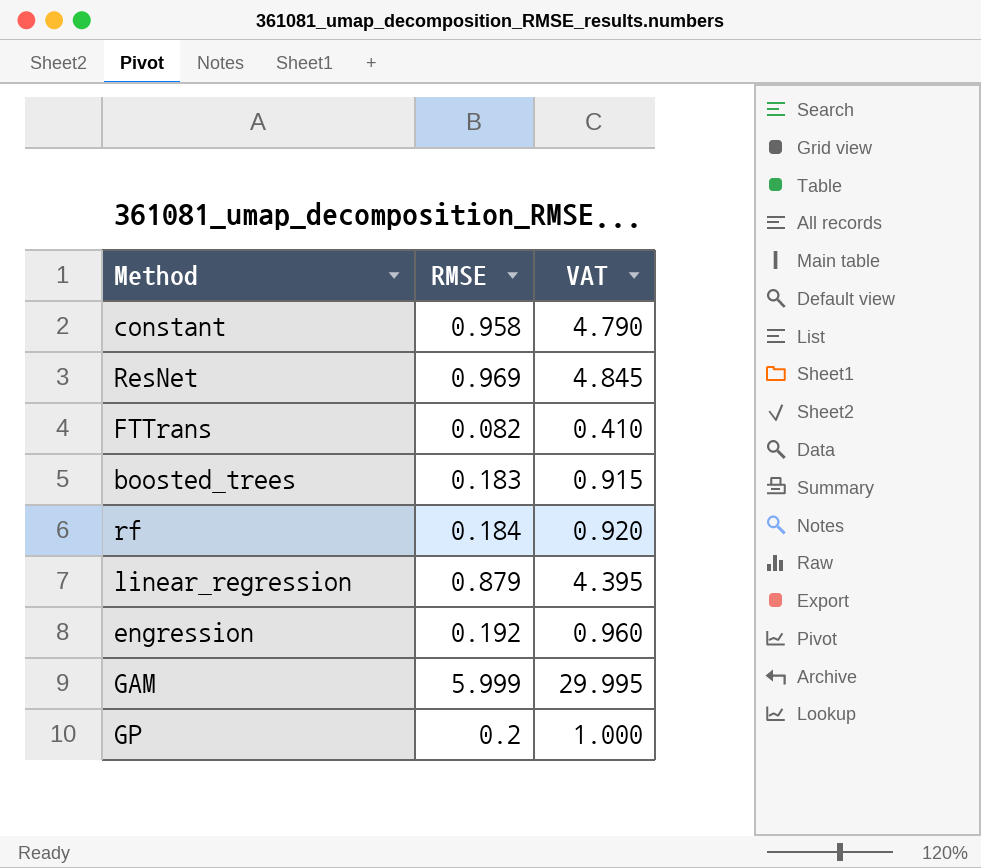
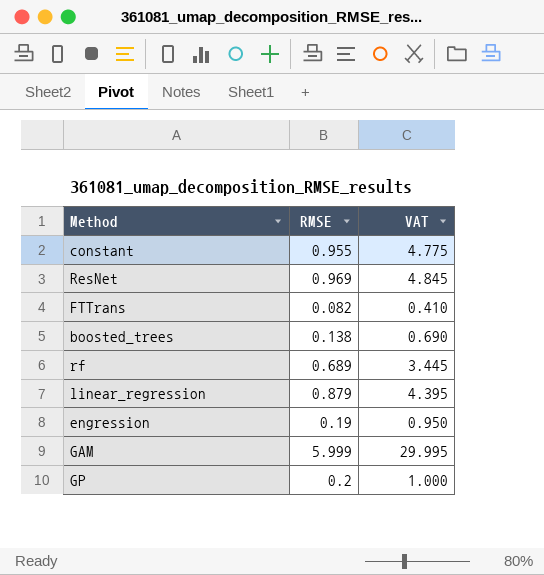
constant | RMSE: 0.958 -> 0.955
constant | VAT: 4.790 -> 4.775
boosted_trees | RMSE: 0.183 -> 0.138
boosted_trees | VAT: 0.915 -> 0.690
rf | RMSE: 0.184 -> 0.689
rf | VAT: 0.920 -> 3.445
engression | RMSE: 0.192 -> 0.19
engression | VAT: 0.960 -> 0.950

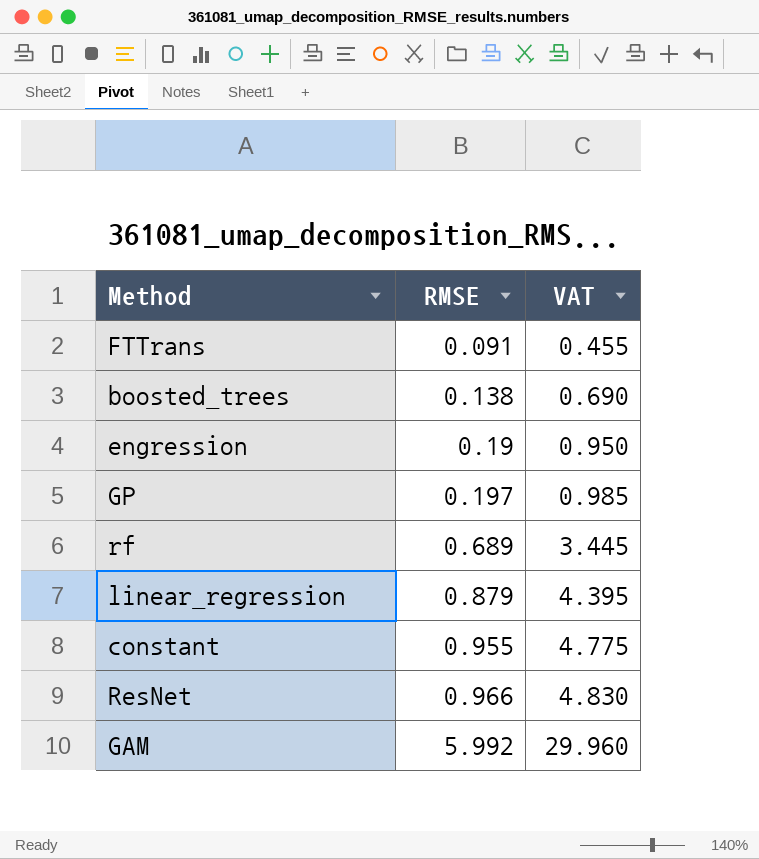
row order: none -> RMSE ascending
FTTrans | RMSE: 0.082 -> 0.091
FTTrans | VAT: 0.410 -> 0.455
GP | RMSE: 0.2 -> 0.197
GP | VAT: 1.000 -> 0.985
ResNet | RMSE: 0.969 -> 0.966
ResNet | VAT: 4.845 -> 4.830
GAM | RMSE: 5.999 -> 5.992
GAM | VAT: 29.995 -> 29.960

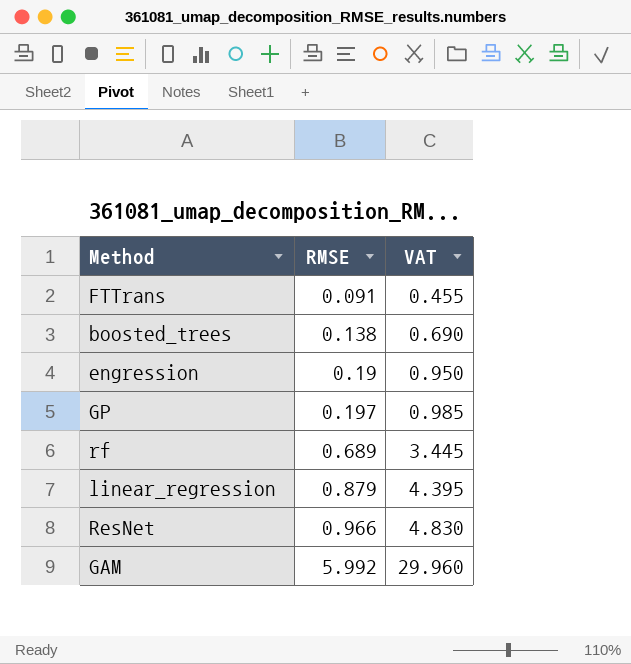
row constant: 0.955 | 4.775 -> none

